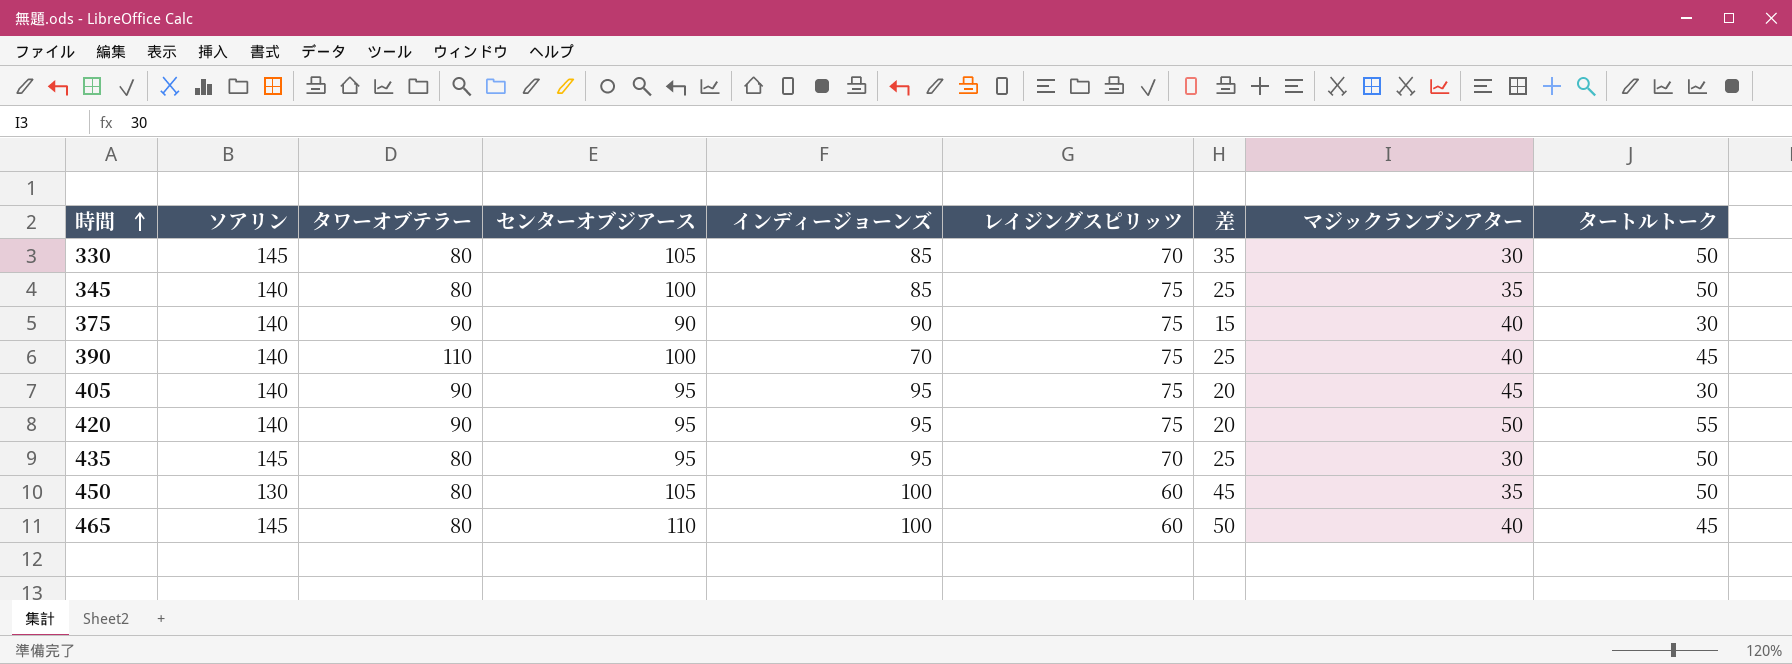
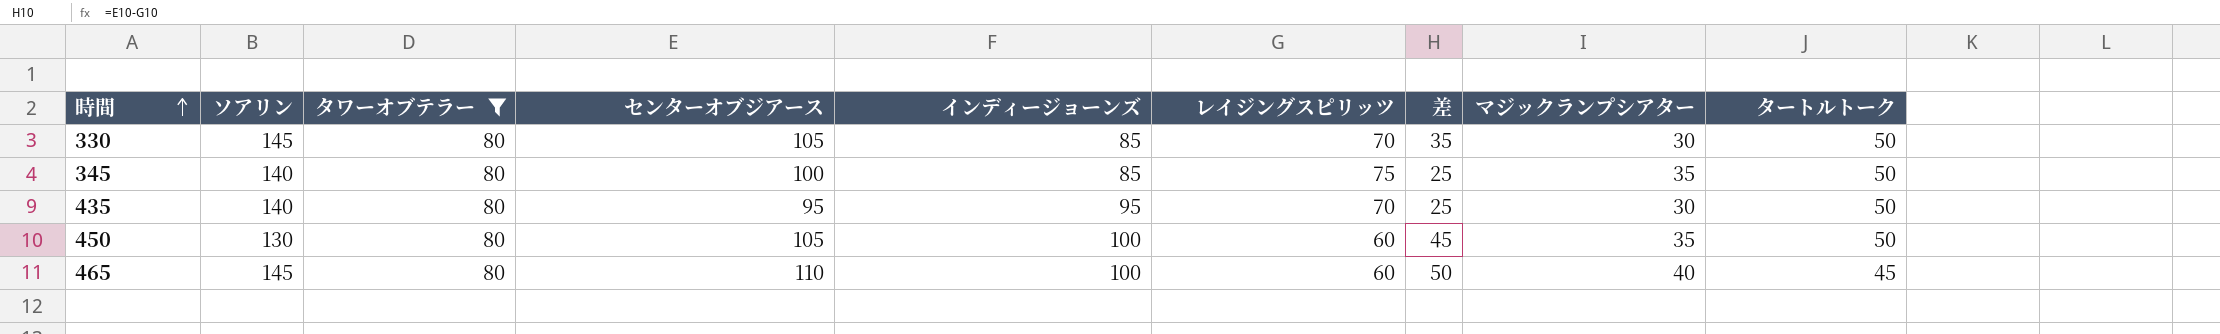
filter: none -> タワーオブテラー = 80
435 | ソアリン: 145 -> 140

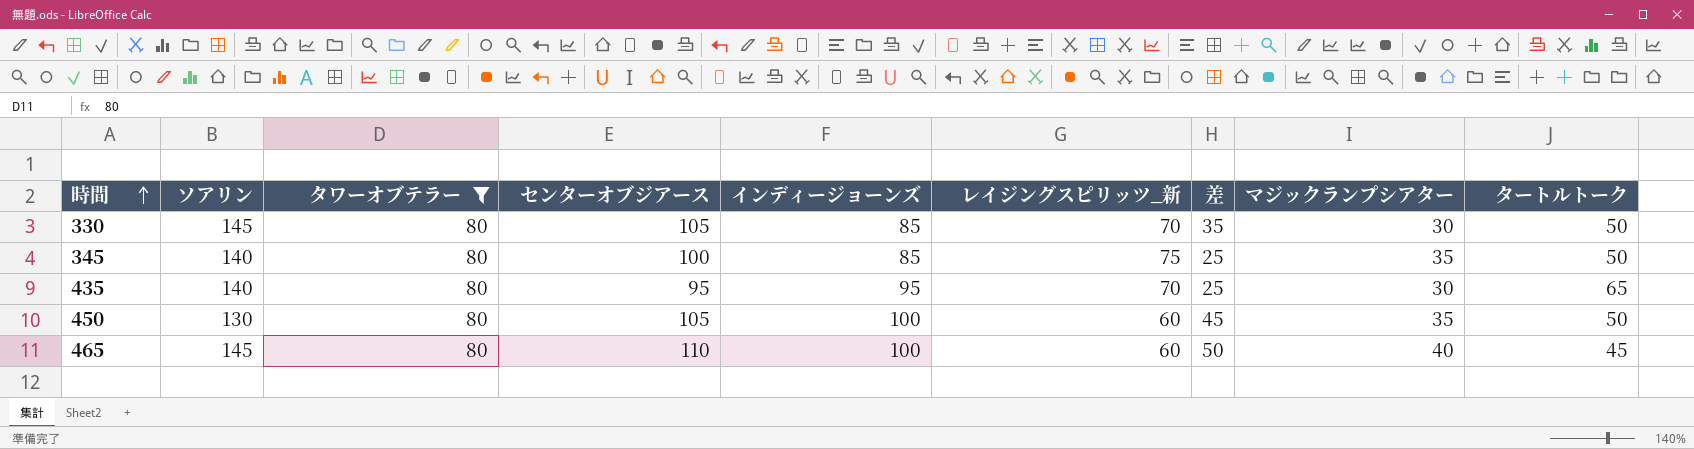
column name: レイジングスピリッツ -> レイジングスピリッツ_新
435 | タートルトーク: 50 -> 65

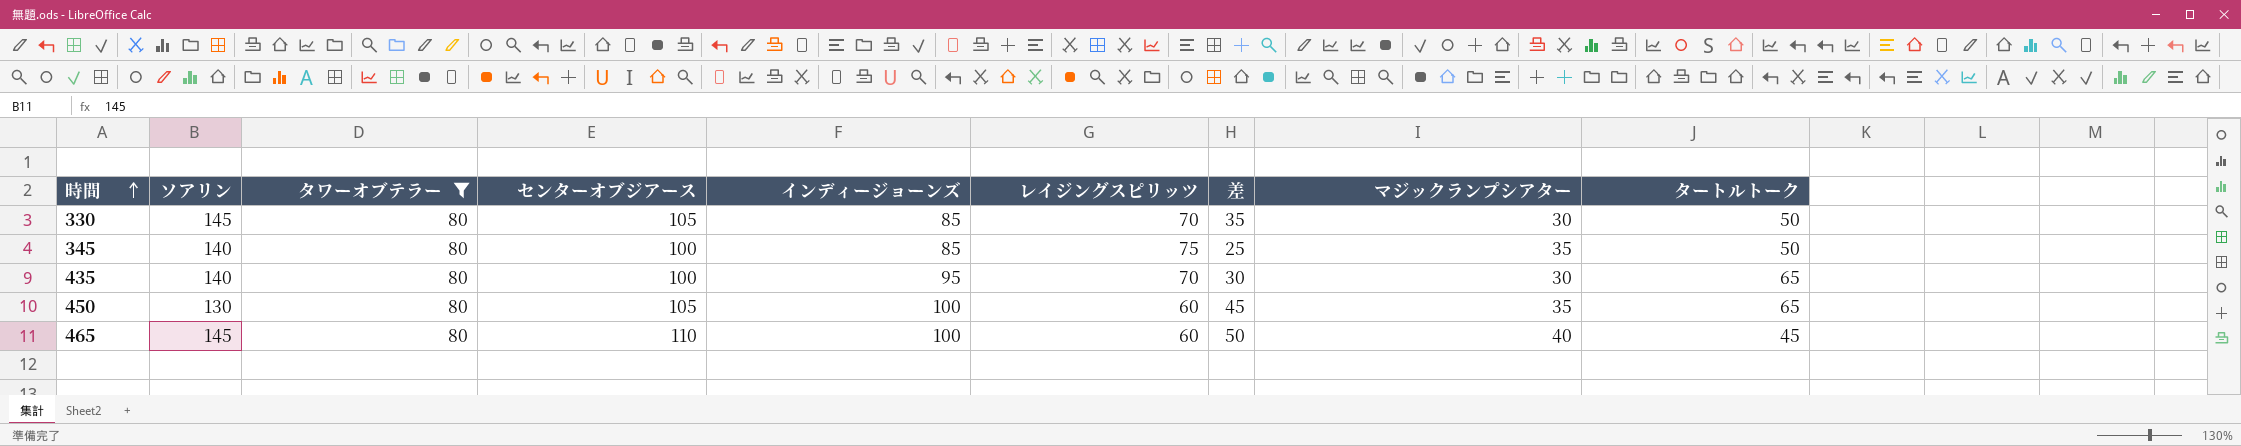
column name: レイジングスピリッツ_新 -> レイジングスピリッツ
435 | センターオブジアース: 95 -> 100
435 | 差: 25 -> 30
450 | タートルトーク: 50 -> 65

